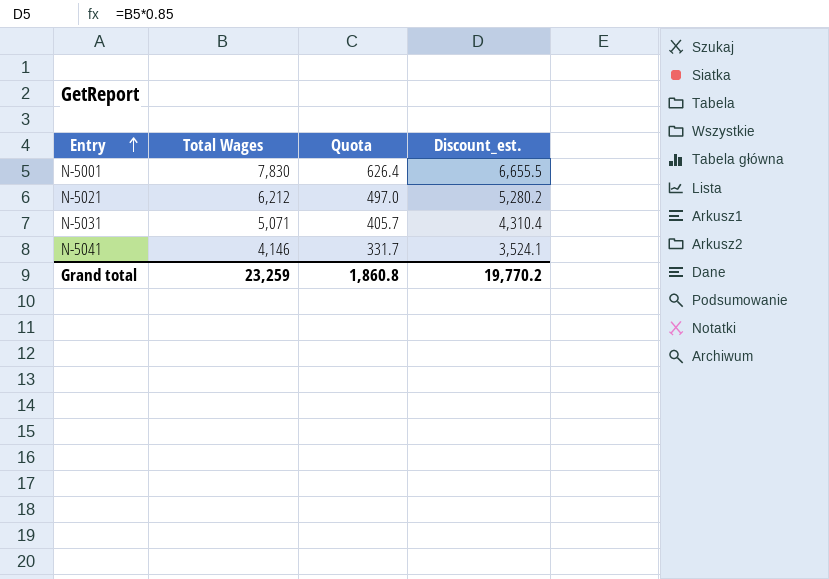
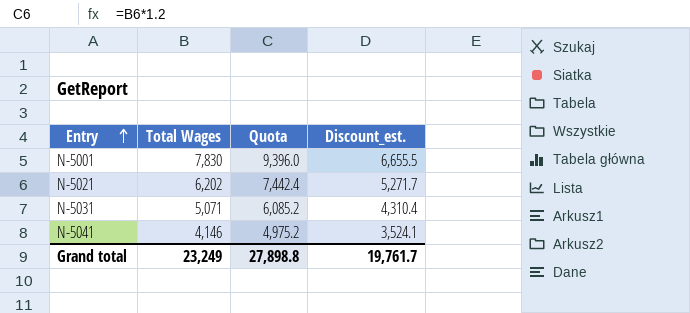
column Quota | formula: [Total Wages] * 0.08 -> [Total Wages] * 1.2
N-5021 | Total Wages: 6,212 -> 6,202
N-5021 | Discount_est.: 5,280.2 -> 5,271.7
Grand total | Total Wages: 23,259 -> 23,249
Grand total | Quota: 1,860.8 -> 27,898.8
Grand total | Discount_est.: 19,770.2 -> 19,761.7

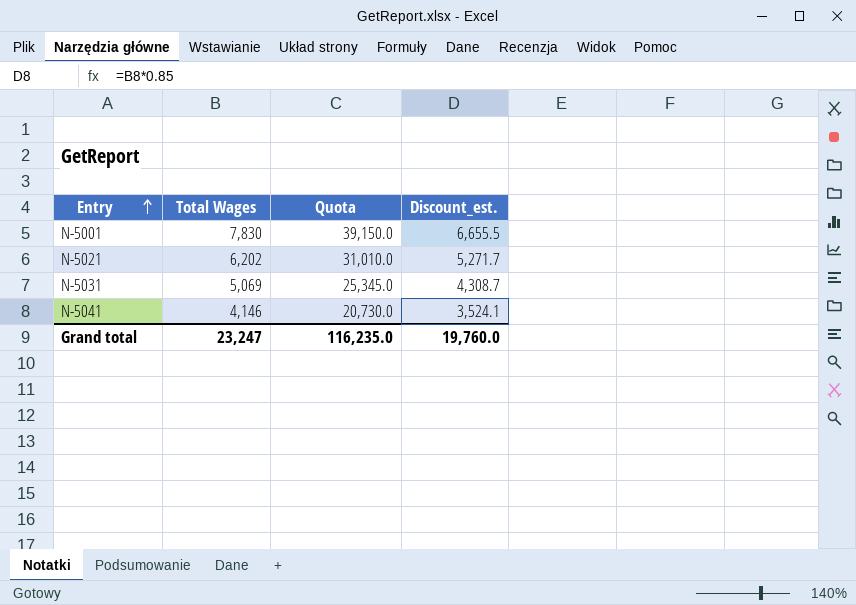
column Quota | formula: [Total Wages] * 1.2 -> [Total Wages] * 5
N-5031 | Total Wages: 5,071 -> 5,069
N-5031 | Discount_est.: 4,310.4 -> 4,308.7
Grand total | Total Wages: 23,249 -> 23,247
Grand total | Quota: 27,898.8 -> 116,235.0
Grand total | Discount_est.: 19,761.7 -> 19,760.0

